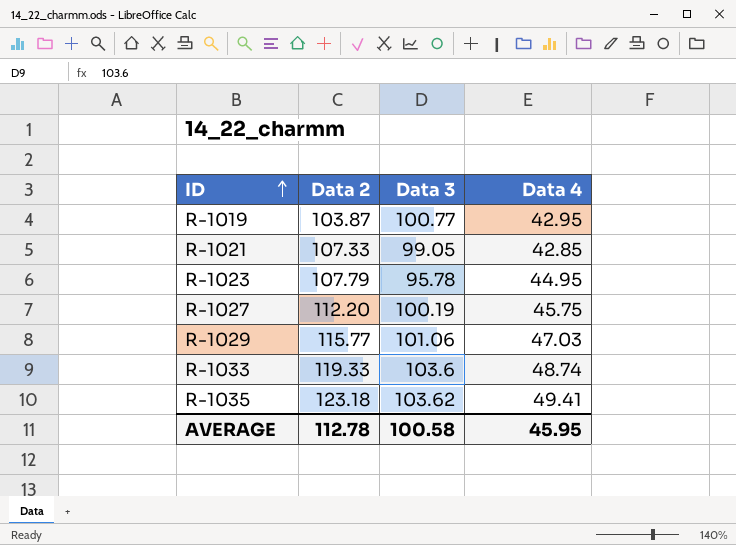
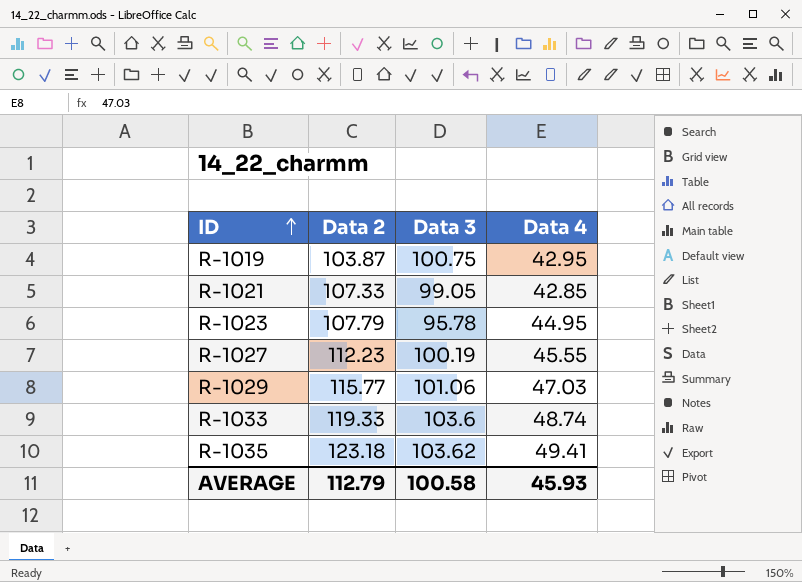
R-1019 | Data 3: 100.77 -> 100.75
R-1027 | Data 2: 112.20 -> 112.23
R-1027 | Data 4: 45.75 -> 45.55
AVERAGE | Data 2: 112.78 -> 112.79
AVERAGE | Data 4: 45.95 -> 45.93

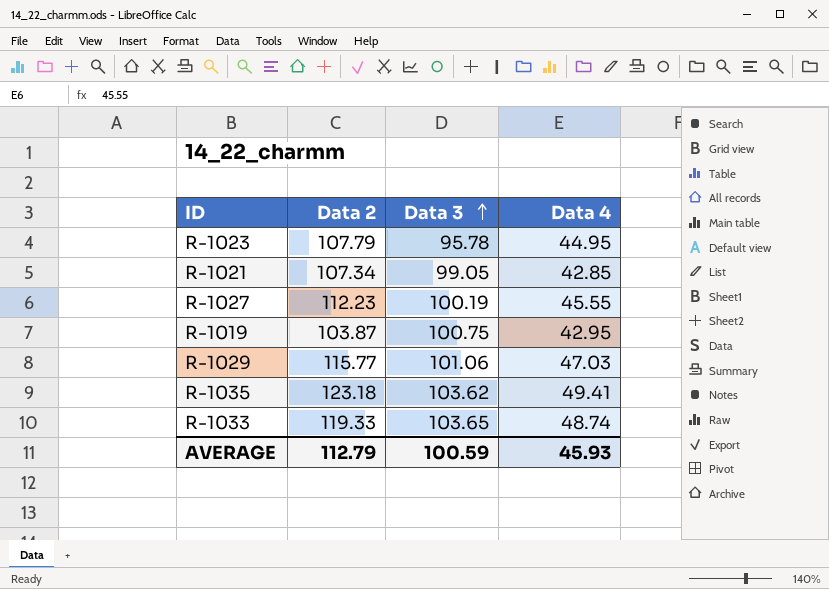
row order: ID ascending -> Data 3 ascending
R-1021 | Data 2: 107.33 -> 107.34
R-1033 | Data 3: 103.6 -> 103.65
AVERAGE | Data 3: 100.58 -> 100.59

